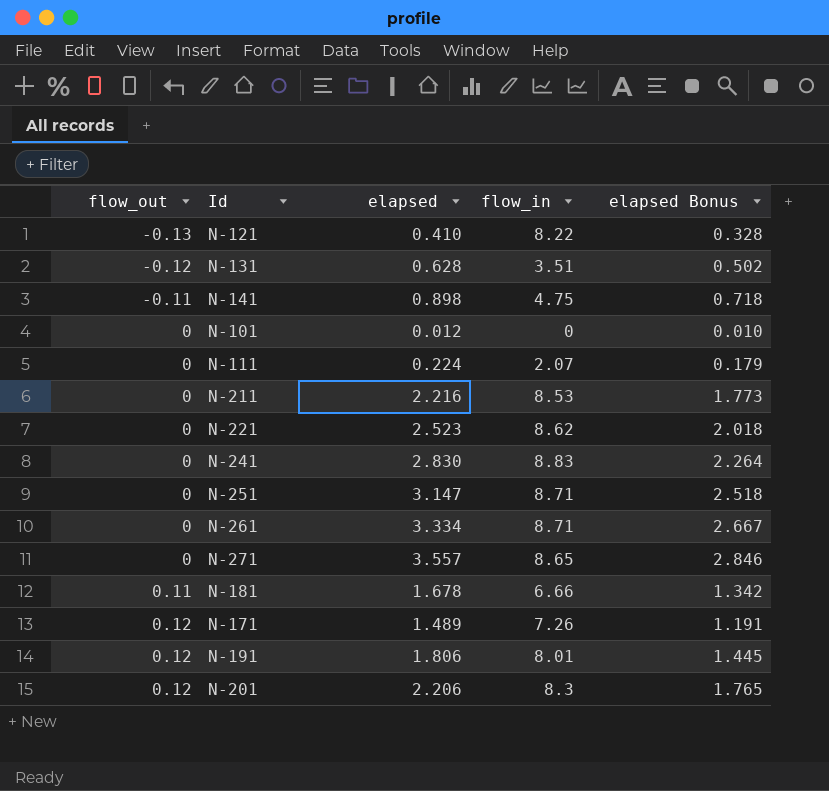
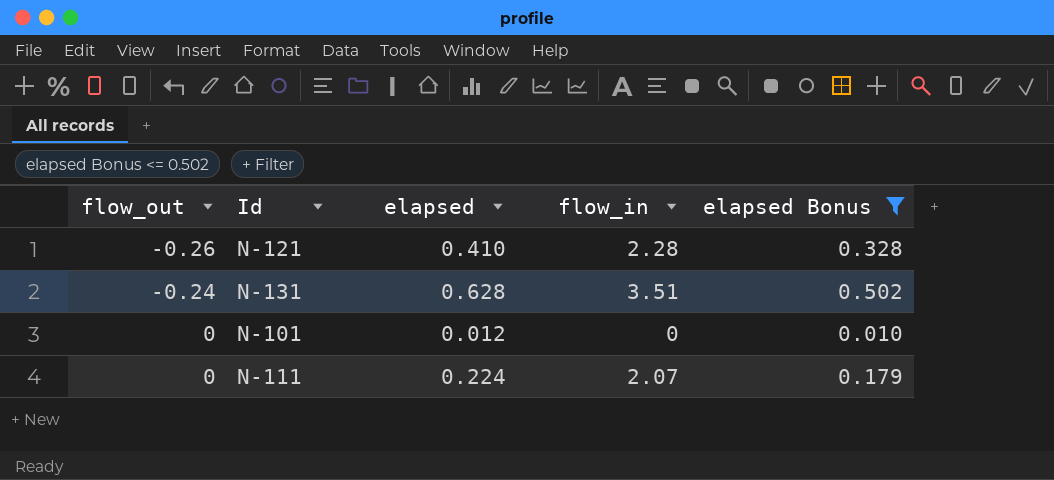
filter: none -> elapsed Bonus <= 0.502
N-121 | flow_out: -0.13 -> -0.26
N-121 | flow_in: 8.22 -> 2.28
N-131 | flow_out: -0.12 -> -0.24

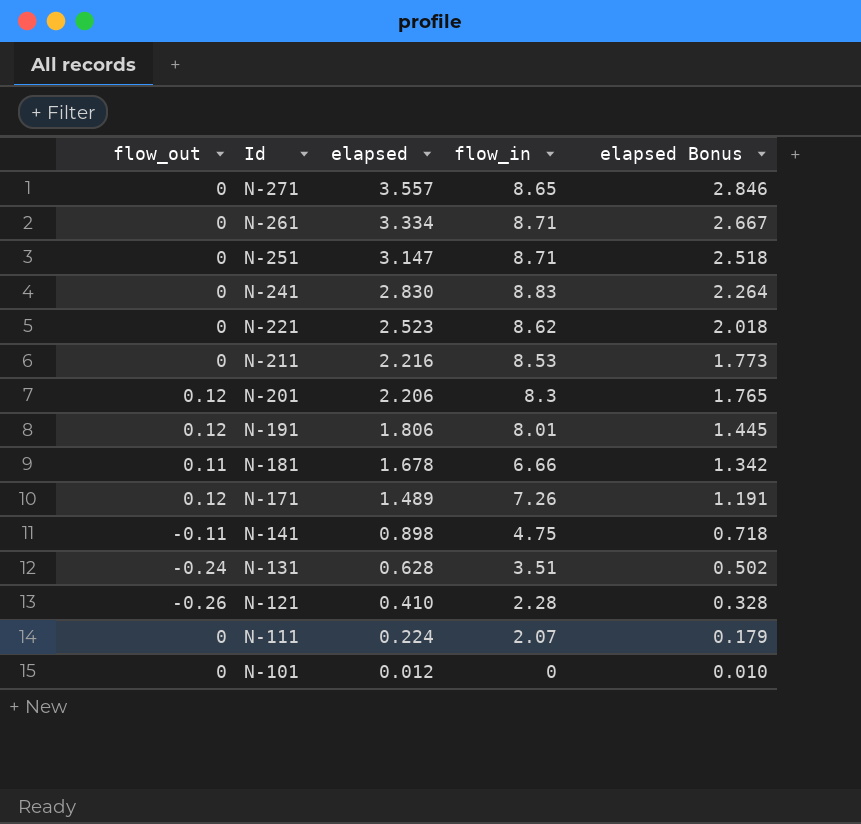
filter: elapsed Bonus <= 0.502 -> none
row order: flow_out ascending -> Id descending

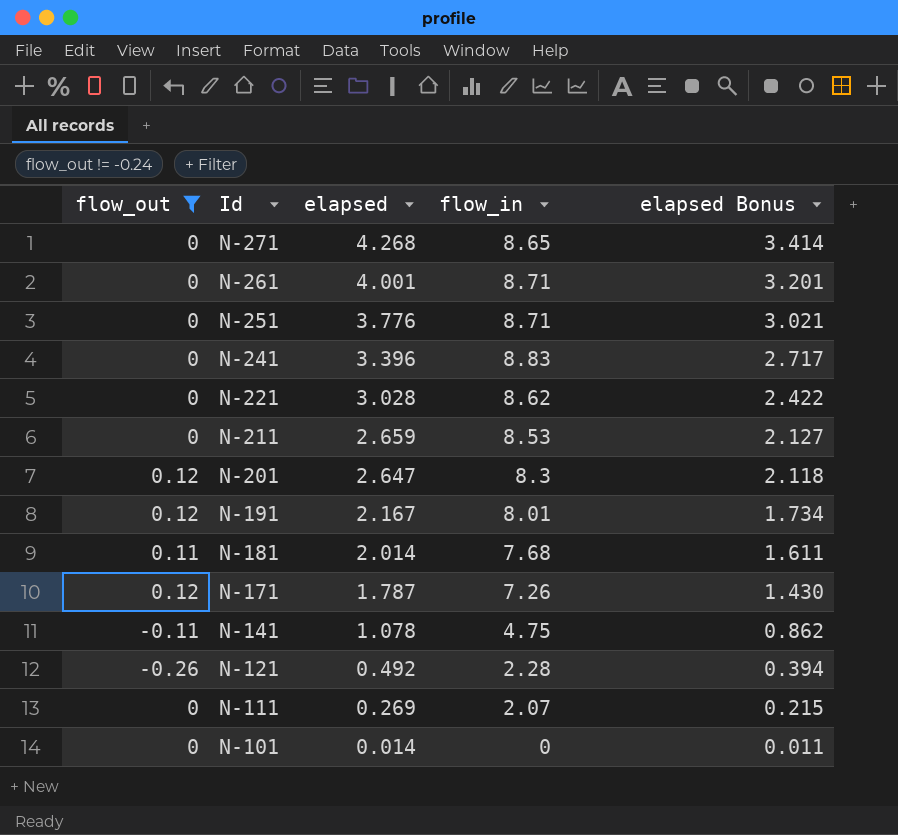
filter: none -> flow_out != -0.24
N-271 | elapsed: 3.557 -> 4.268
N-271 | elapsed Bonus: 2.846 -> 3.414
N-261 | elapsed: 3.334 -> 4.001
N-261 | elapsed Bonus: 2.667 -> 3.201
N-251 | elapsed: 3.147 -> 3.776
N-251 | elapsed Bonus: 2.518 -> 3.021
N-241 | elapsed: 2.830 -> 3.396
N-241 | elapsed Bonus: 2.264 -> 2.717
N-221 | elapsed: 2.523 -> 3.028
N-221 | elapsed Bonus: 2.018 -> 2.422
N-211 | elapsed: 2.216 -> 2.659
N-211 | elapsed Bonus: 1.773 -> 2.127
N-201 | elapsed: 2.206 -> 2.647
N-201 | elapsed Bonus: 1.765 -> 2.118
N-191 | elapsed: 1.806 -> 2.167
N-191 | elapsed Bonus: 1.445 -> 1.734
N-181 | elapsed: 1.678 -> 2.014
N-181 | flow_in: 6.66 -> 7.68
N-181 | elapsed Bonus: 1.342 -> 1.611
N-171 | elapsed: 1.489 -> 1.787
N-171 | elapsed Bonus: 1.191 -> 1.430
N-141 | elapsed: 0.898 -> 1.078
N-141 | elapsed Bonus: 0.718 -> 0.862
N-121 | elapsed: 0.410 -> 0.492
N-121 | elapsed Bonus: 0.328 -> 0.394
N-111 | elapsed: 0.224 -> 0.269
N-111 | elapsed Bonus: 0.179 -> 0.215
N-101 | elapsed: 0.012 -> 0.014
N-101 | elapsed Bonus: 0.010 -> 0.011

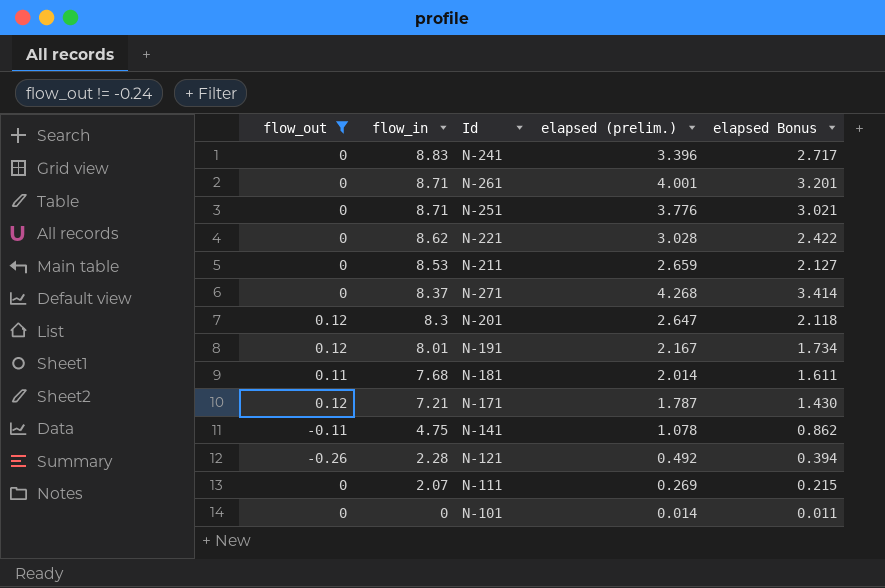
row order: Id descending -> flow_in descending
column flow_in | position: 4 -> 2
column name: elapsed -> elapsed (prelim.)
N-271 | flow_in: 8.65 -> 8.37
N-171 | flow_in: 7.26 -> 7.21

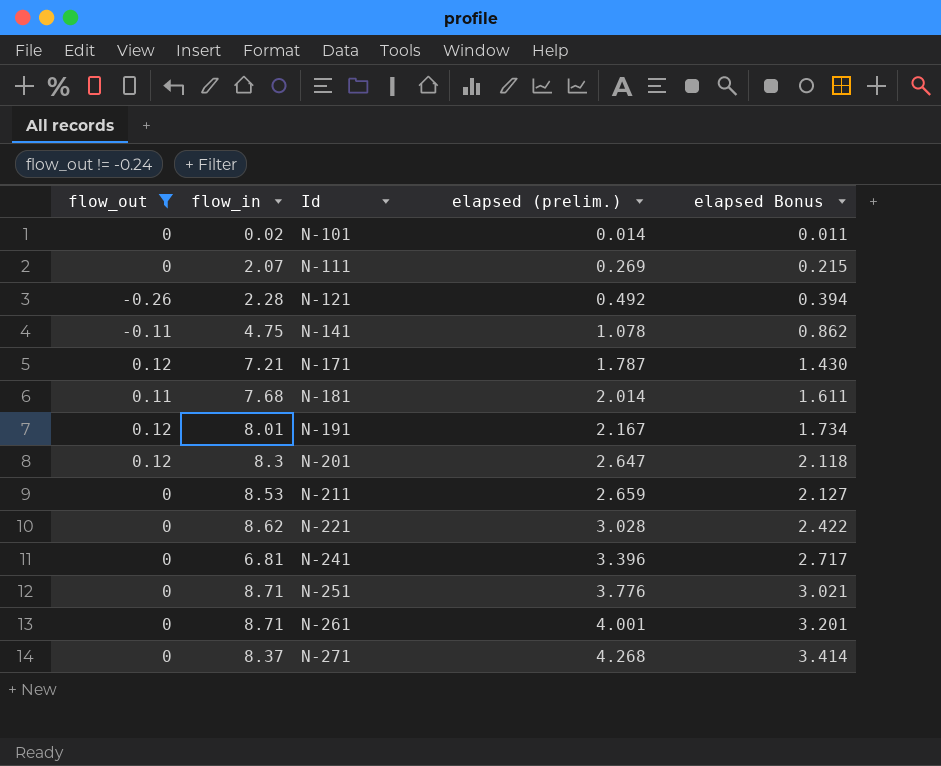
row order: flow_in descending -> Id ascending
N-101 | flow_in: 0 -> 0.02
N-241 | flow_in: 8.83 -> 6.81

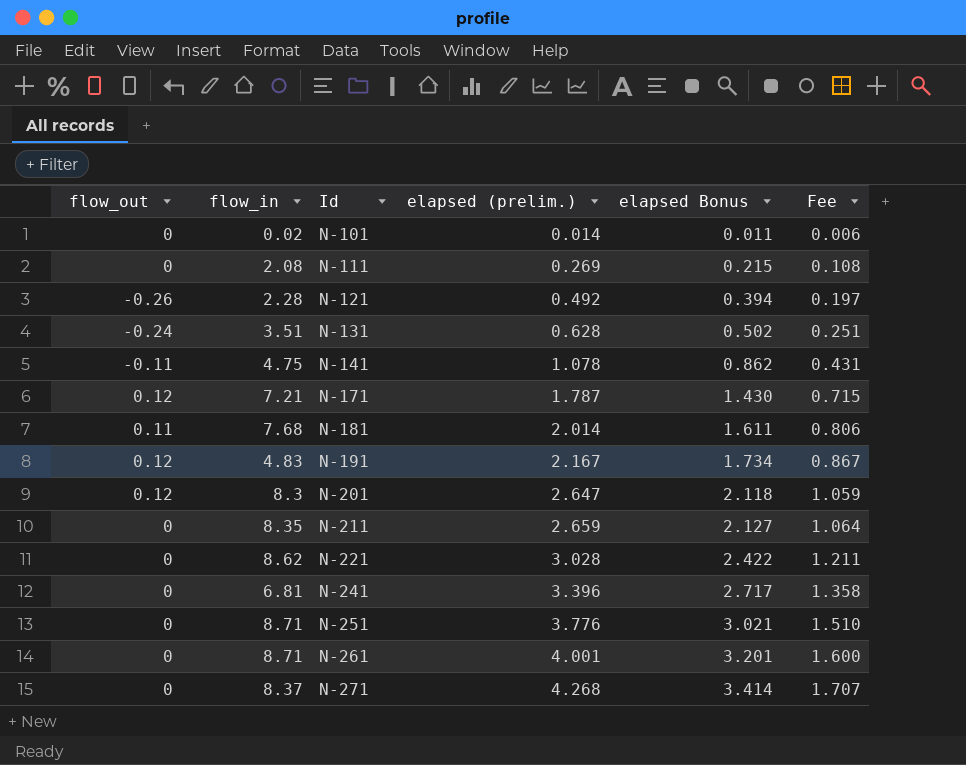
filter: flow_out != -0.24 -> none
column Fee | formula: none -> [elapsed (prelim.)] * 0.4
N-111 | flow_in: 2.07 -> 2.08
N-191 | flow_in: 8.01 -> 4.83
N-211 | flow_in: 8.53 -> 8.35

